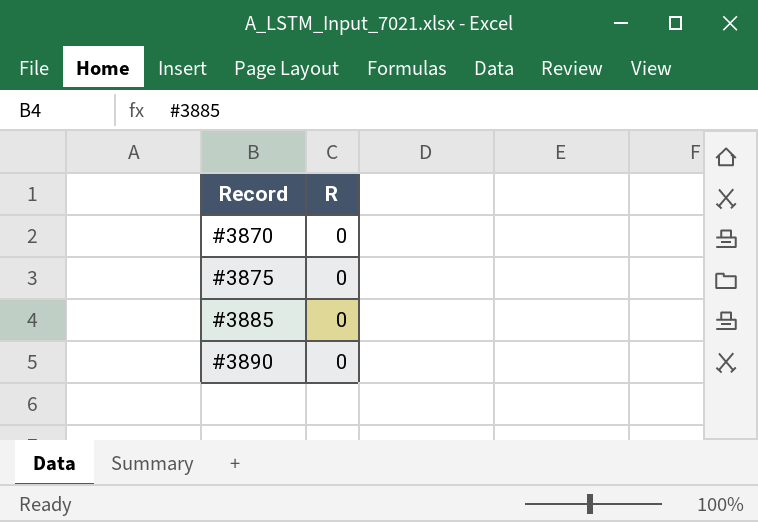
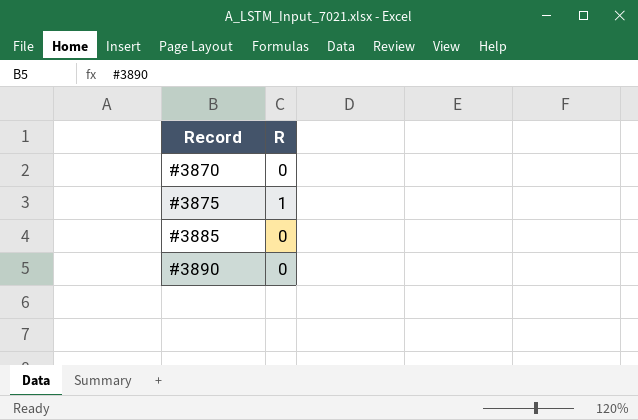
#3875 | R: 0 -> 1

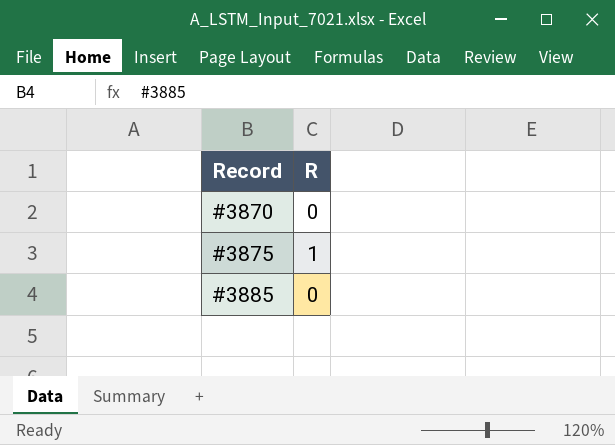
row #3890: 0 -> none

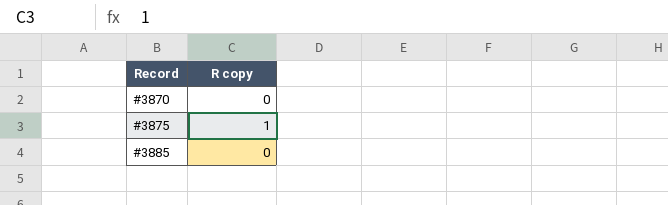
column name: R -> R copy

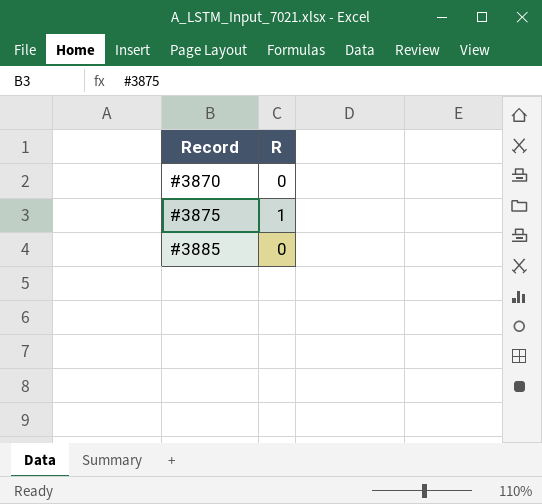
column name: R copy -> R

